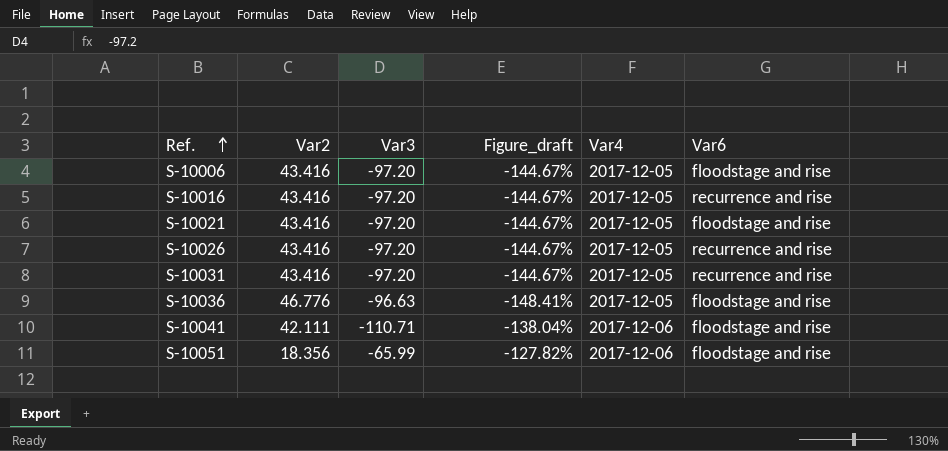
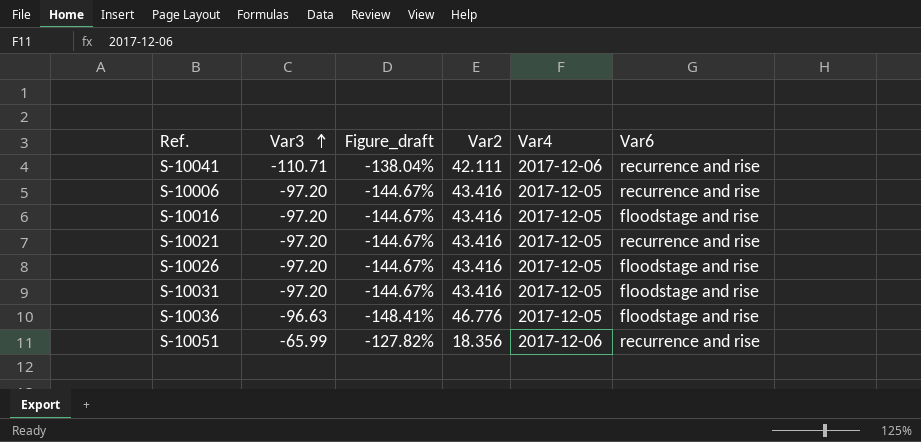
row order: Ref. ascending -> Var3 ascending
column Var2 | position: 2 -> 4
S-10041 | Var6: floodstage and rise -> recurrence and rise
S-10006 | Var6: floodstage and rise -> recurrence and rise
S-10016 | Var6: recurrence and rise -> floodstage and rise
S-10021 | Var6: floodstage and rise -> recurrence and rise
S-10026 | Var6: recurrence and rise -> floodstage and rise
S-10031 | Var6: recurrence and rise -> floodstage and rise
S-10051 | Var6: floodstage and rise -> recurrence and rise

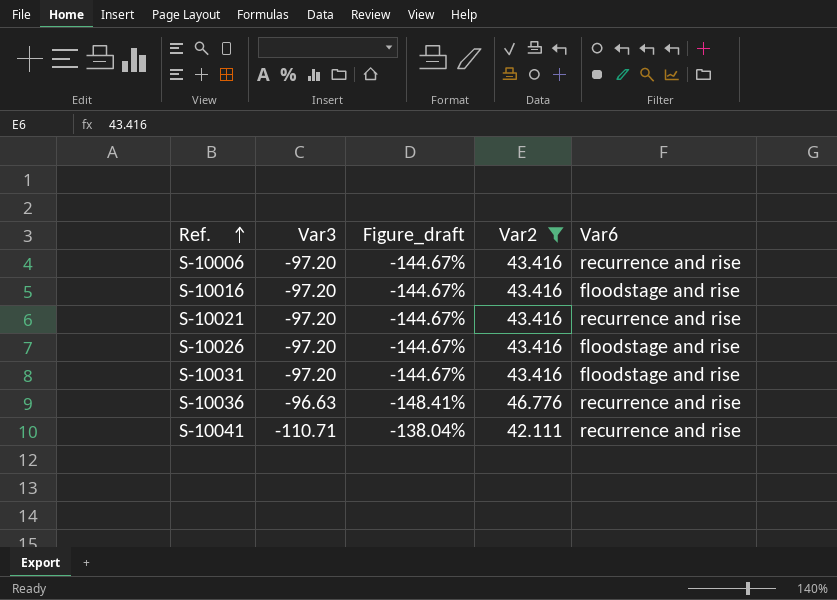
filter: none -> Var2 != 18.356
row order: Var3 ascending -> Ref. ascending
column Var4 | position: 5 -> none
S-10036 | Var6: floodstage and rise -> recurrence and rise

